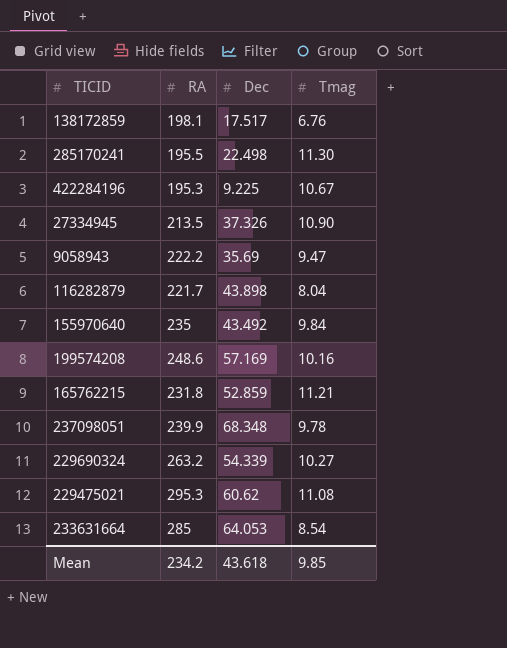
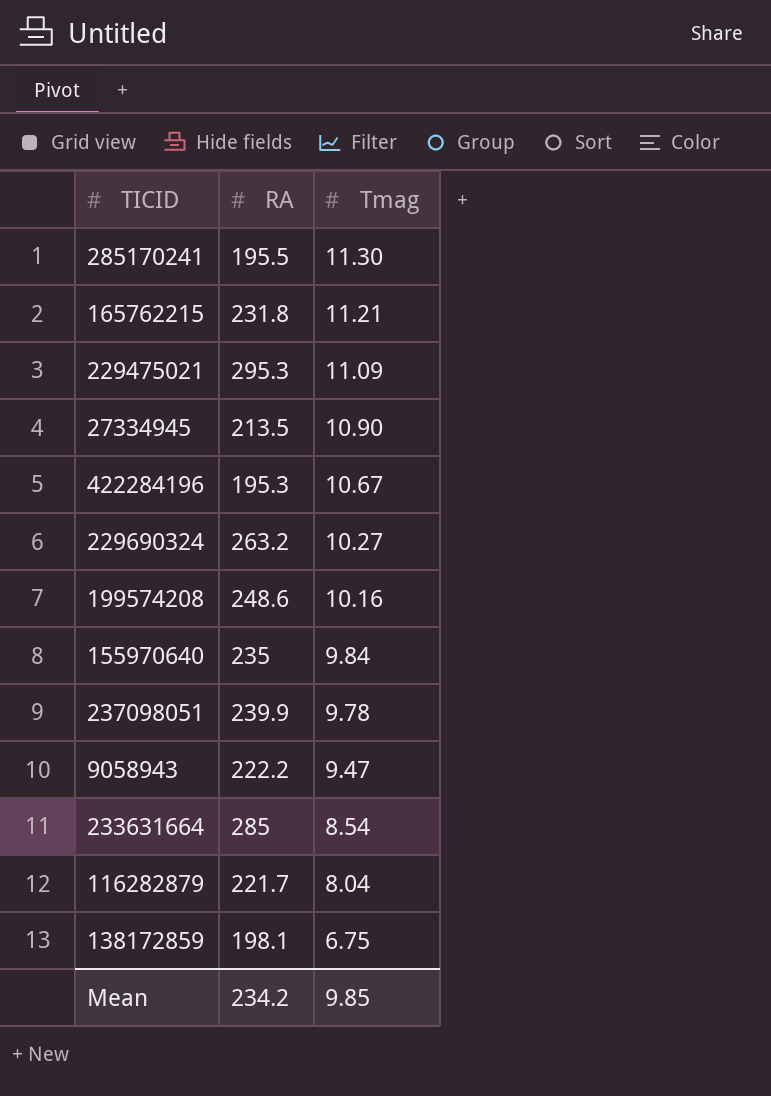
row order: none -> Tmag descending
column Dec | position: 3 -> none
229475021 | Tmag: 11.08 -> 11.09
138172859 | Tmag: 6.76 -> 6.75

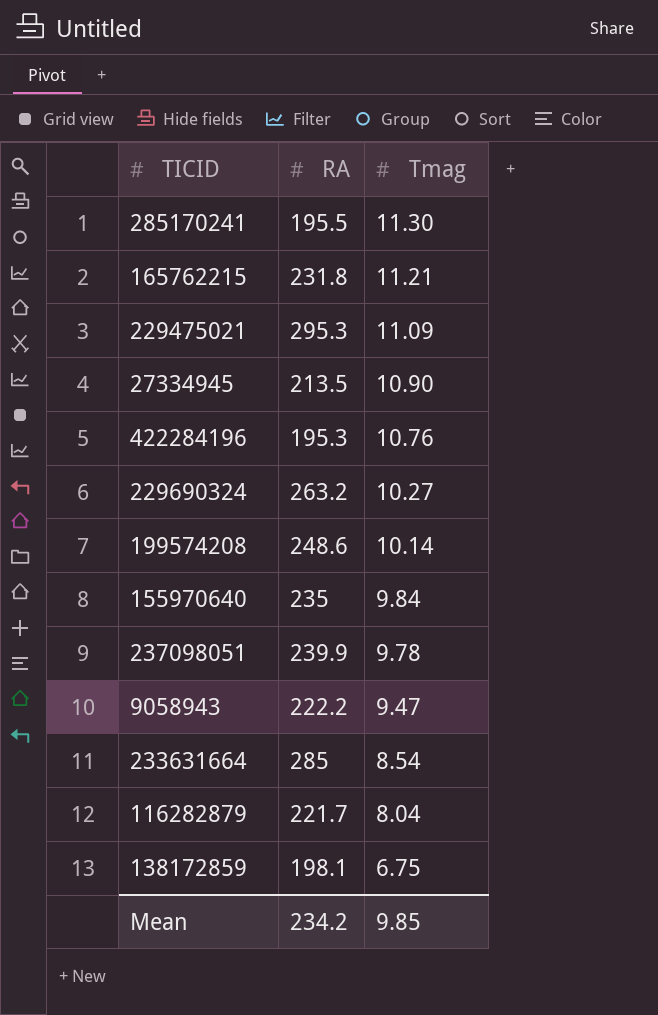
422284196 | Tmag: 10.67 -> 10.76
199574208 | Tmag: 10.16 -> 10.14

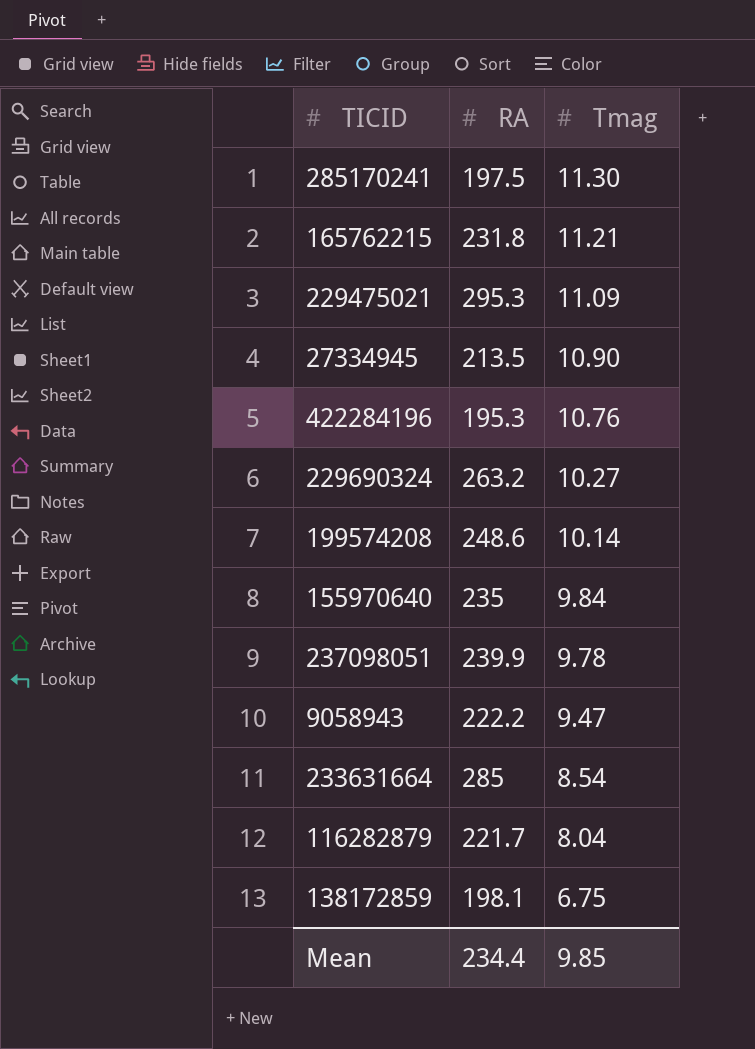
285170241 | RA: 195.5 -> 197.5
Mean | RA: 234.2 -> 234.4

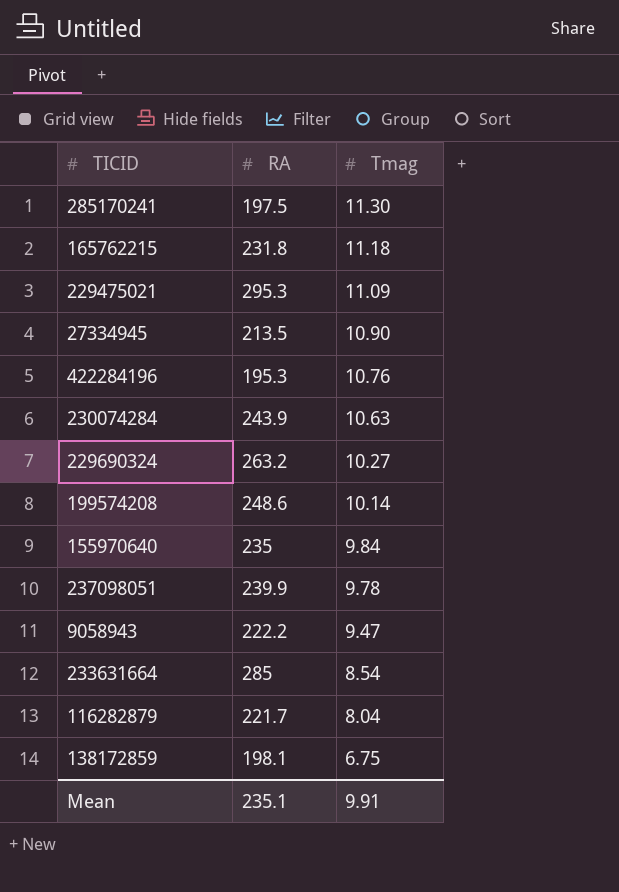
165762215 | Tmag: 11.21 -> 11.18
row 230074284: none -> 243.9 | 10.63
Mean | RA: 234.4 -> 235.1
Mean | Tmag: 9.85 -> 9.91

